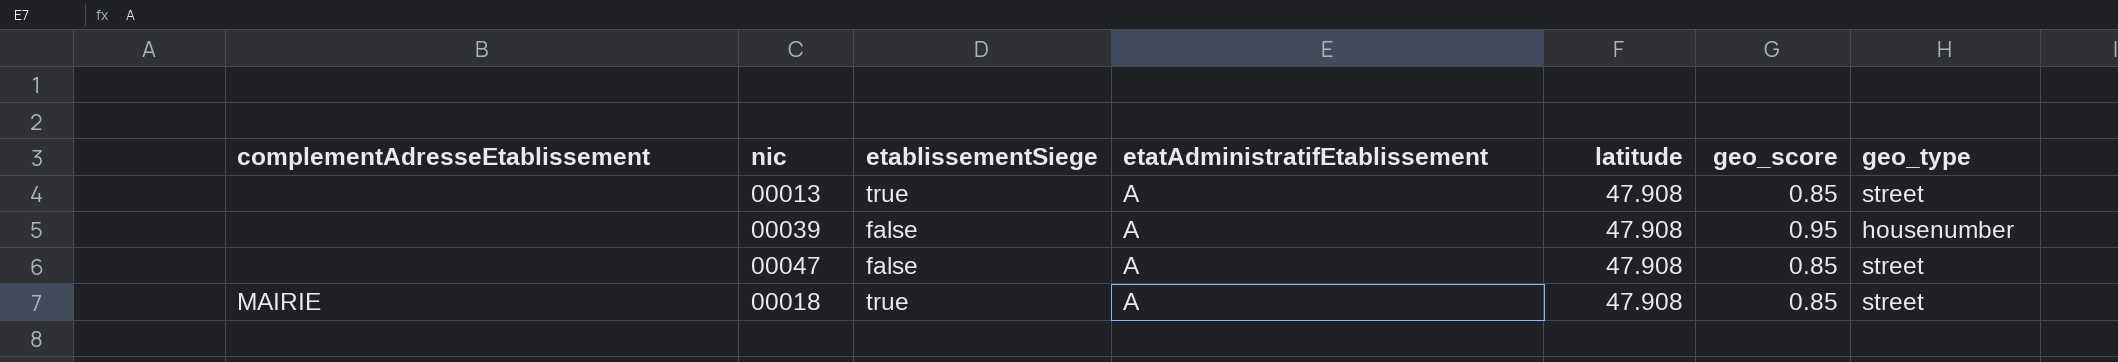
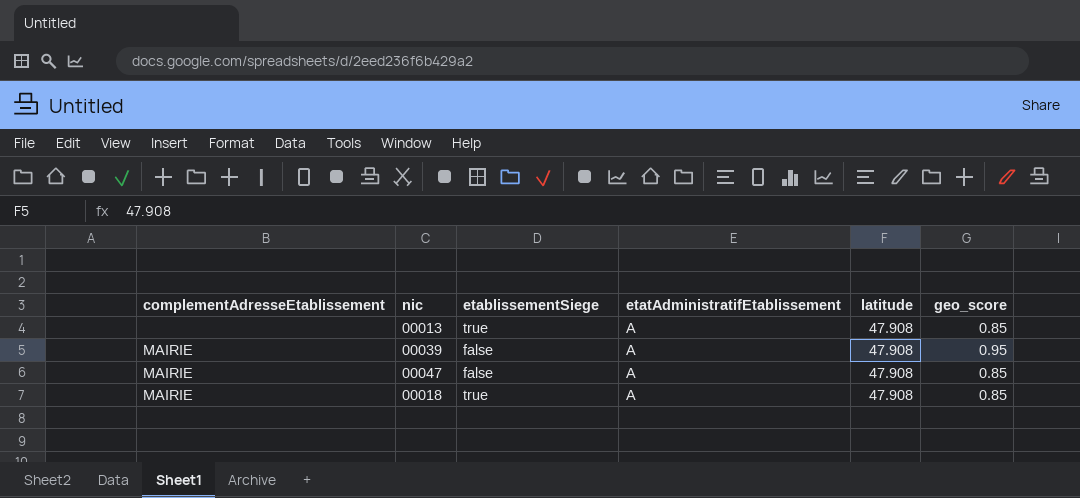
column geo_type | position: 7 -> none
00039 | complementAdresseEtablissement: none -> MAIRIE
00047 | complementAdresseEtablissement: none -> MAIRIE

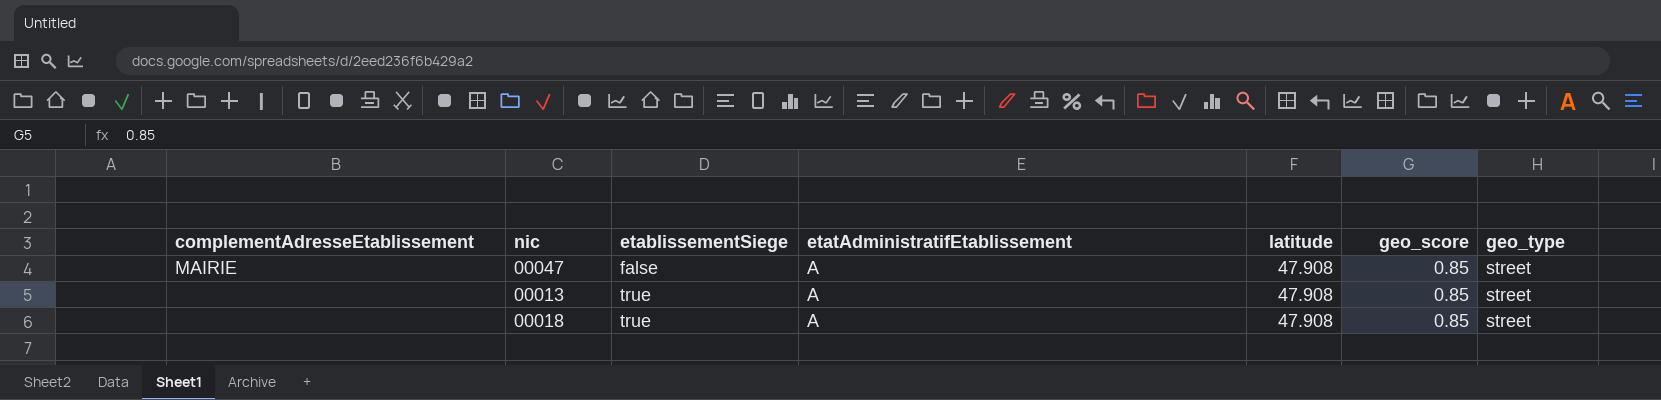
row order: none -> etablissementSiege ascending
column geo_type | position: none -> 7
row 00039: MAIRIE | false | A | 47.908 | 0.95 -> none
00018 | complementAdresseEtablissement: MAIRIE -> none

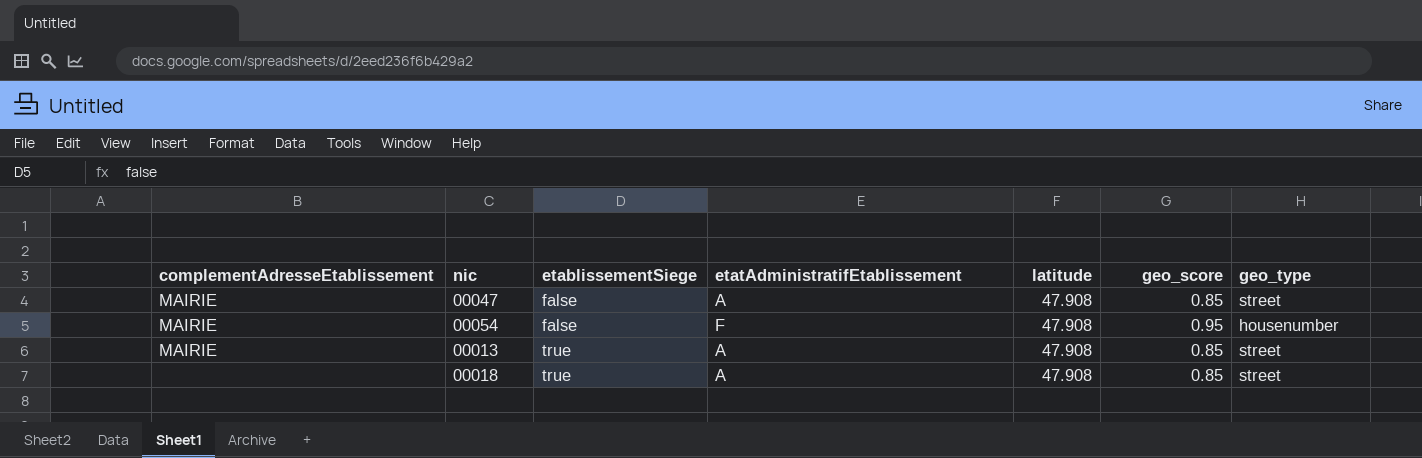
row 00054: none -> MAIRIE | false | F | 47.908 | 0.95 | housenumber
00013 | complementAdresseEtablissement: none -> MAIRIE

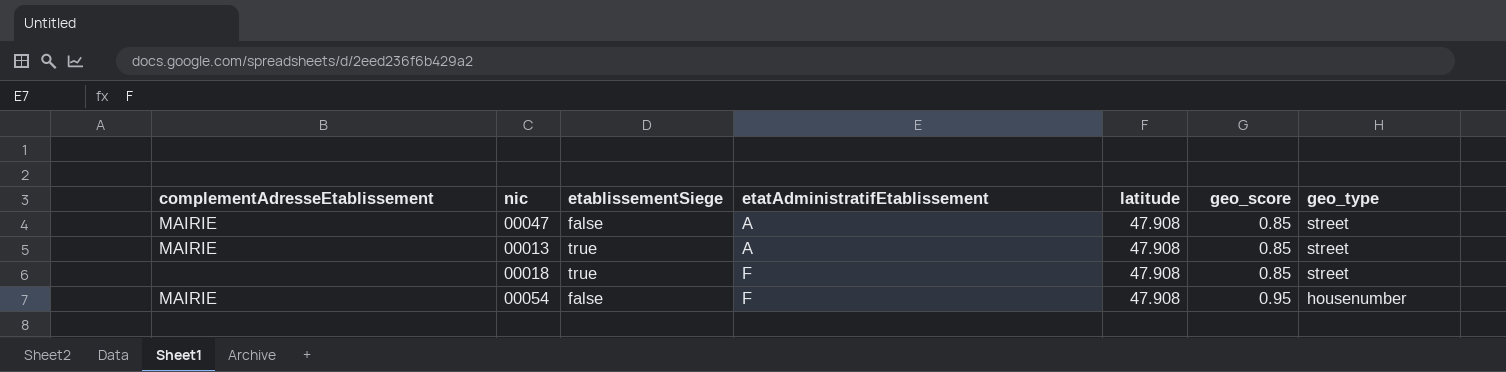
row order: etablissementSiege ascending -> etatAdministratifEtablissement ascending
00018 | etatAdministratifEtablissement: A -> F

